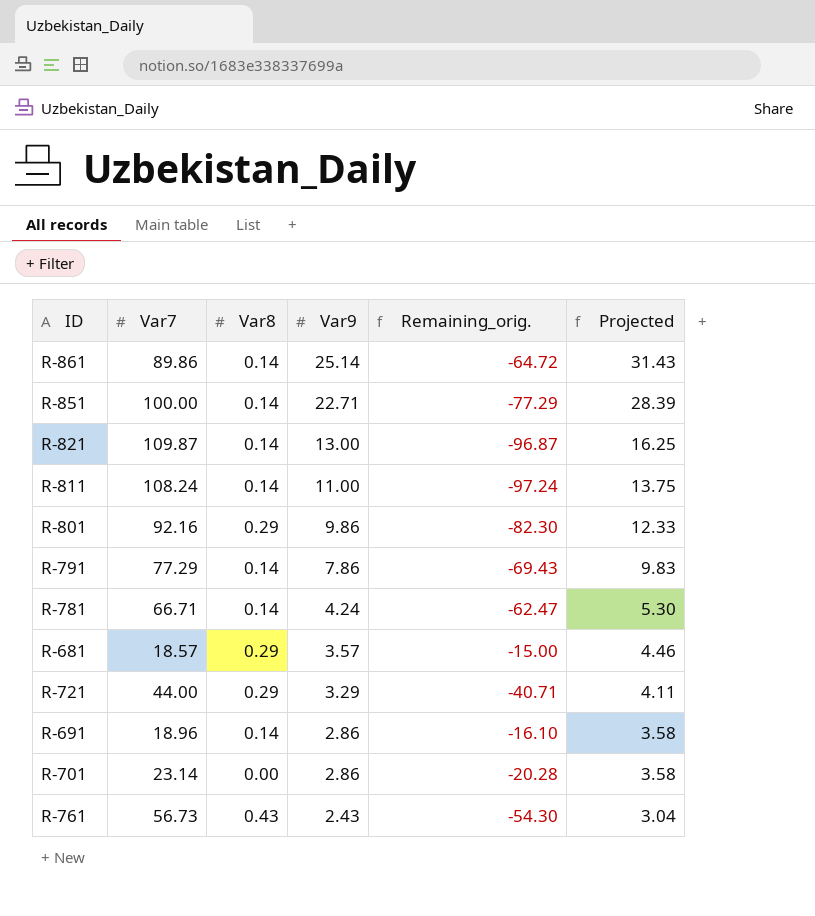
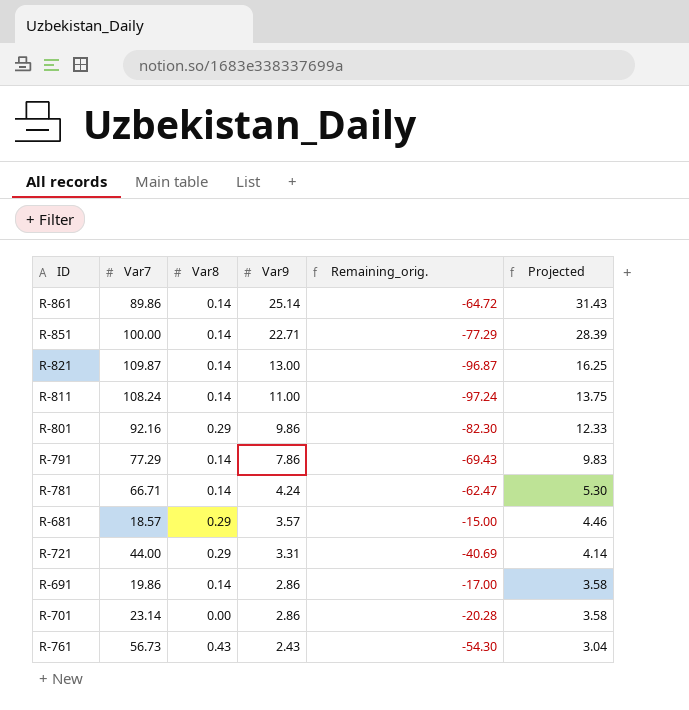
R-721 | Var9: 3.29 -> 3.31
R-721 | Remaining_orig.: -40.71 -> -40.69
R-721 | Projected: 4.11 -> 4.14
R-691 | Var7: 18.96 -> 19.86
R-691 | Remaining_orig.: -16.10 -> -17.00

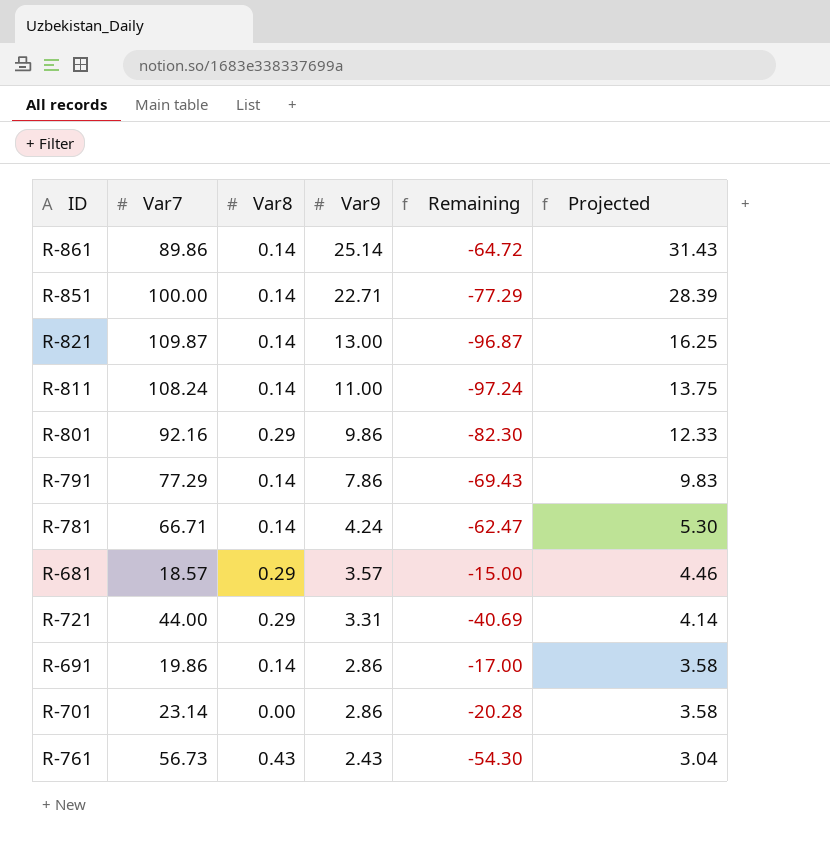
column name: Remaining_orig. -> Remaining

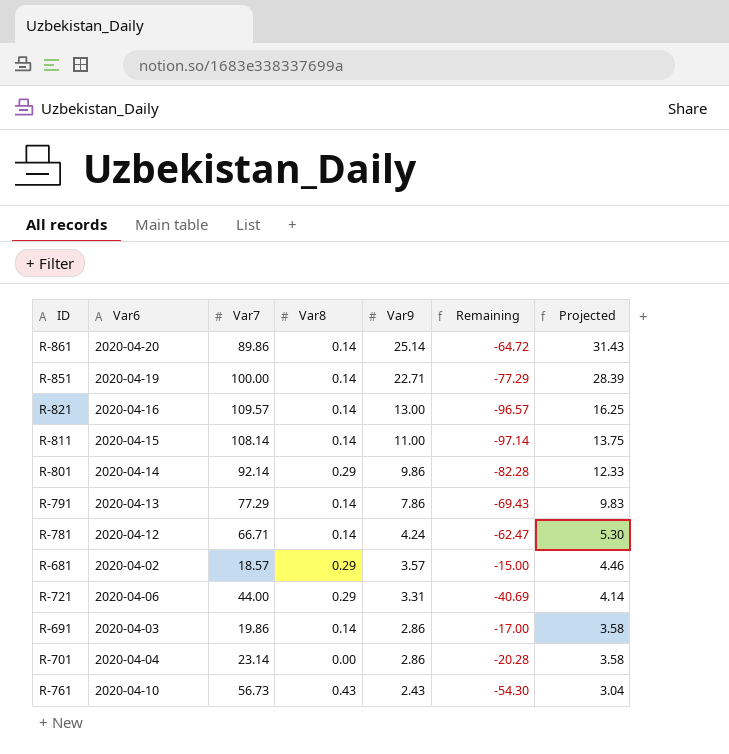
column Var6 | position: none -> 2
R-821 | Var7: 109.87 -> 109.57
R-821 | Remaining: -96.87 -> -96.57
R-811 | Var7: 108.24 -> 108.14
R-811 | Remaining: -97.24 -> -97.14
R-801 | Var7: 92.16 -> 92.14
R-801 | Remaining: -82.30 -> -82.28

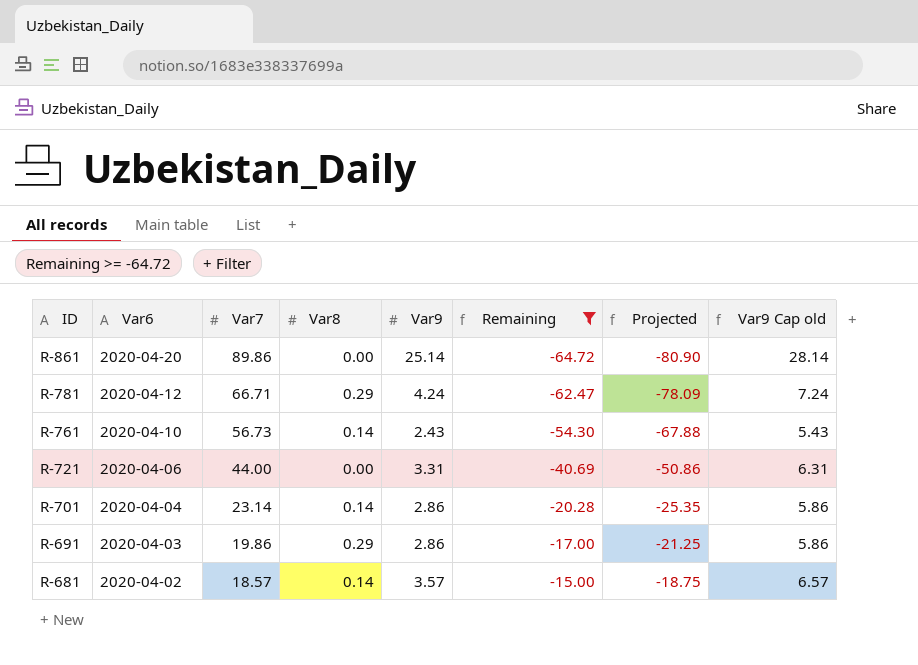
filter: none -> Remaining >= -64.72
row order: Var9 descending -> ID descending
column Projected | formula: [Var9] * 1.25 -> [Remaining] * 1.25
column Var9 Cap old | formula: none -> [Var9] + 3
R-861 | Var8: 0.14 -> 0.00
R-781 | Var8: 0.14 -> 0.29
R-761 | Var8: 0.43 -> 0.14
R-721 | Var8: 0.29 -> 0.00
R-701 | Var8: 0.00 -> 0.14
R-691 | Var8: 0.14 -> 0.29
R-681 | Var8: 0.29 -> 0.14

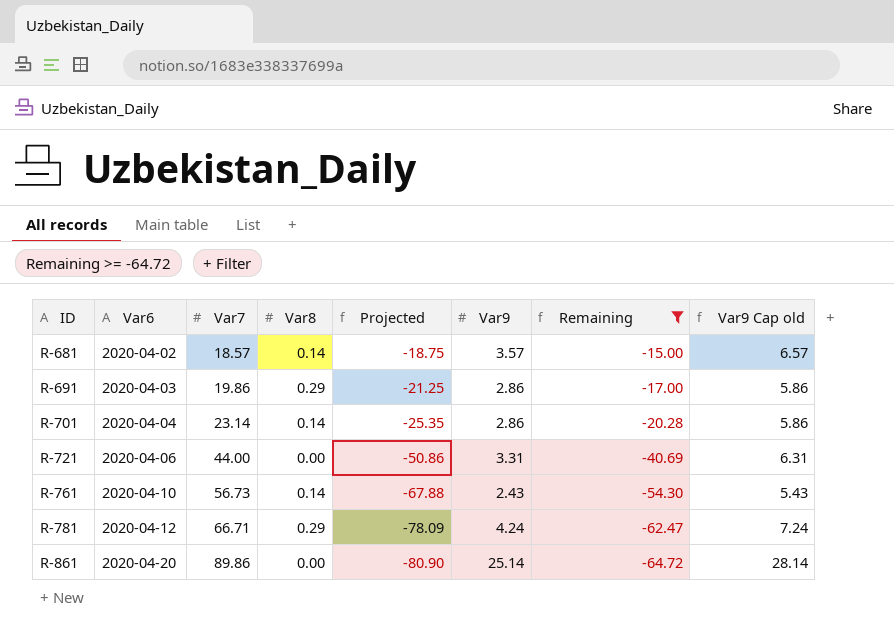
row order: ID descending -> ID ascending
column Projected | position: 7 -> 5

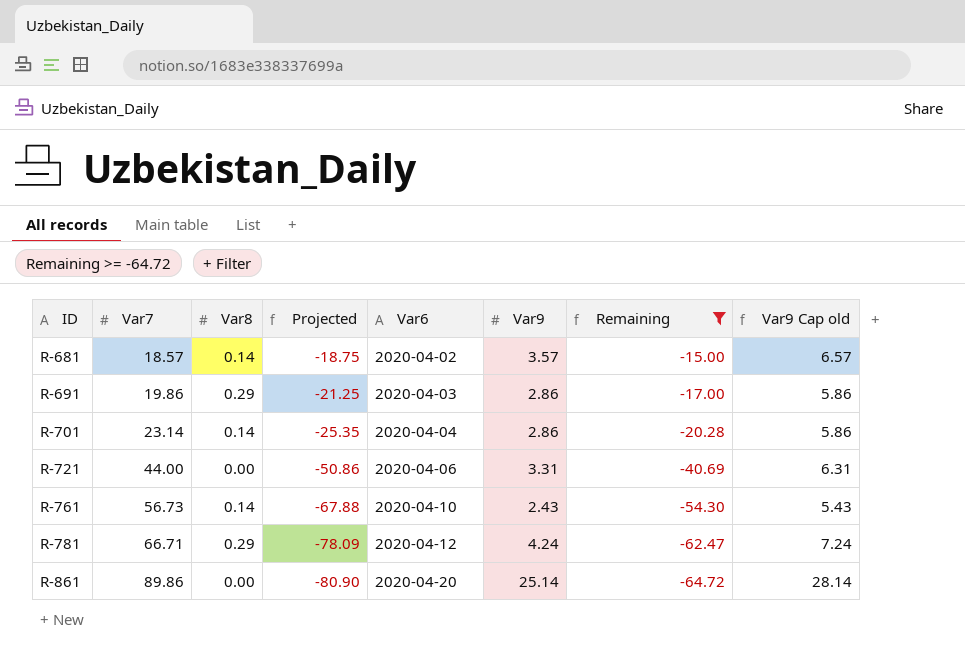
column Var6 | position: 2 -> 5

